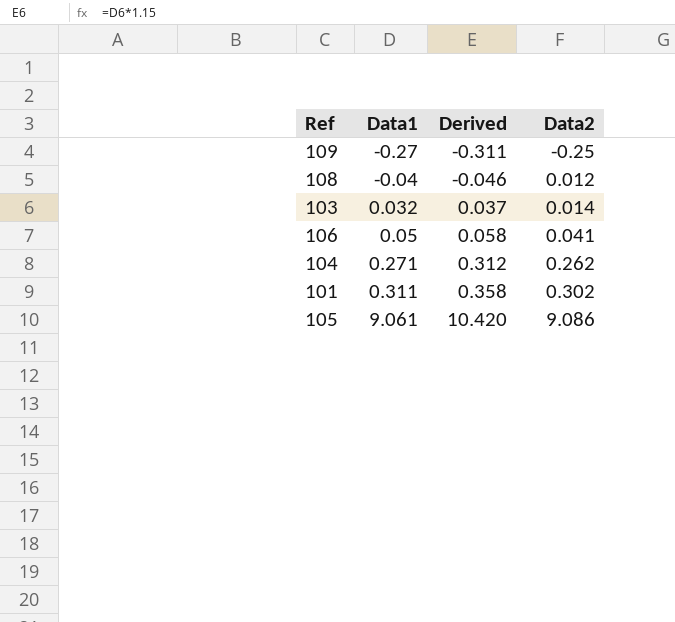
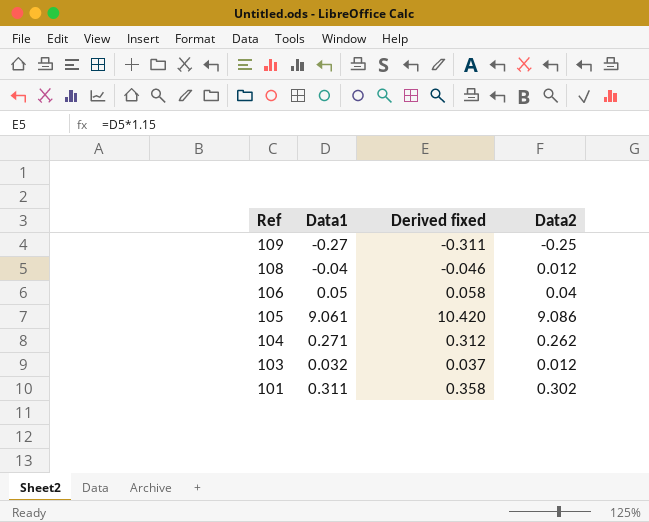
row order: Data1 ascending -> Ref descending
column name: Derived -> Derived fixed
106 | Data2: 0.041 -> 0.04
103 | Data2: 0.014 -> 0.012

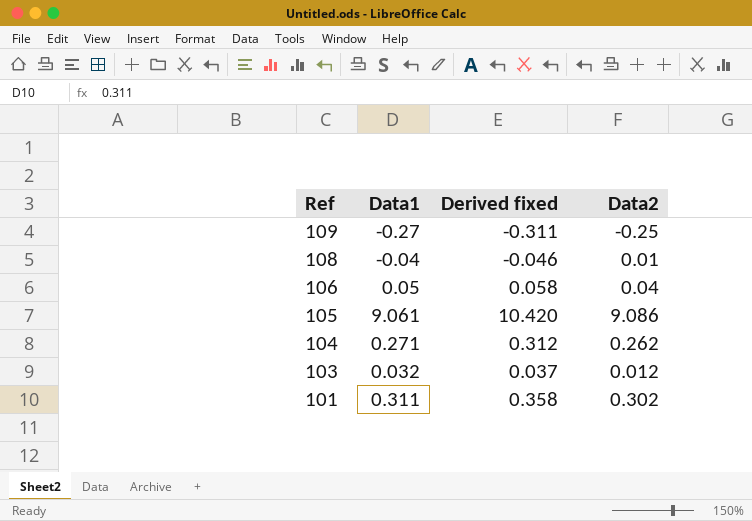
108 | Data2: 0.012 -> 0.01

